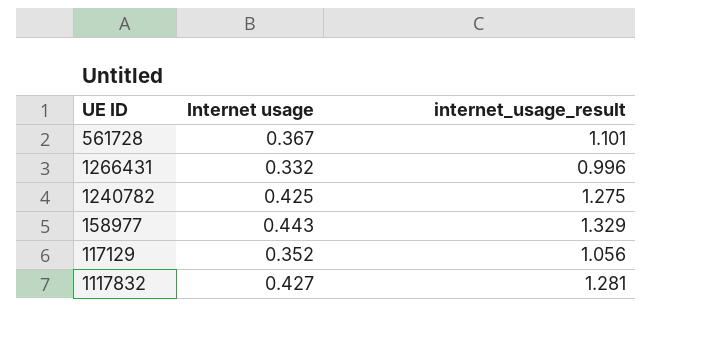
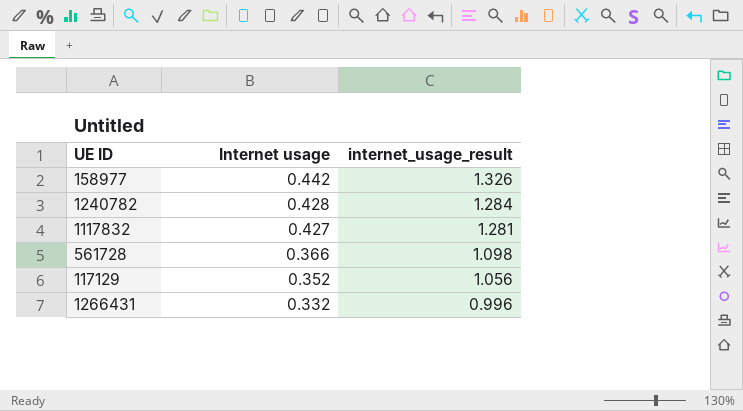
row order: none -> Internet usage descending
158977 | Internet usage: 0.443 -> 0.442
158977 | internet_usage_result: 1.329 -> 1.326
1240782 | Internet usage: 0.425 -> 0.428
1240782 | internet_usage_result: 1.275 -> 1.284
561728 | Internet usage: 0.367 -> 0.366
561728 | internet_usage_result: 1.101 -> 1.098

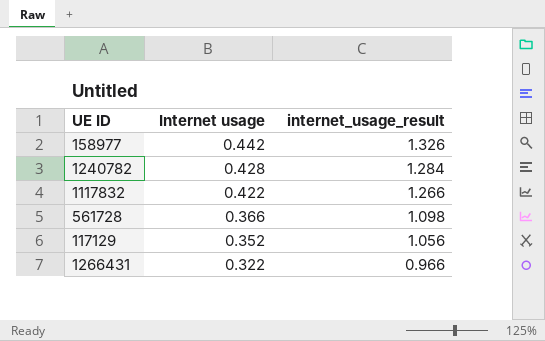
1117832 | Internet usage: 0.427 -> 0.422
1117832 | internet_usage_result: 1.281 -> 1.266
1266431 | Internet usage: 0.332 -> 0.322
1266431 | internet_usage_result: 0.996 -> 0.966

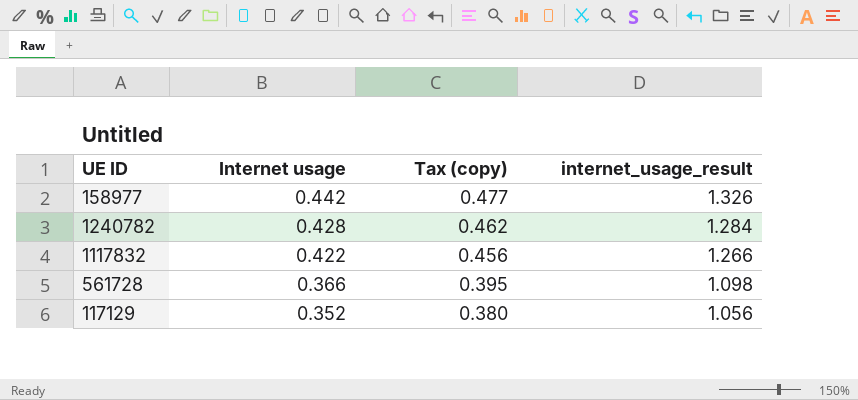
column Tax (copy) | formula: none -> [Internet usage] * 1.08
row 1266431: 0.322 | 0.966 -> none

